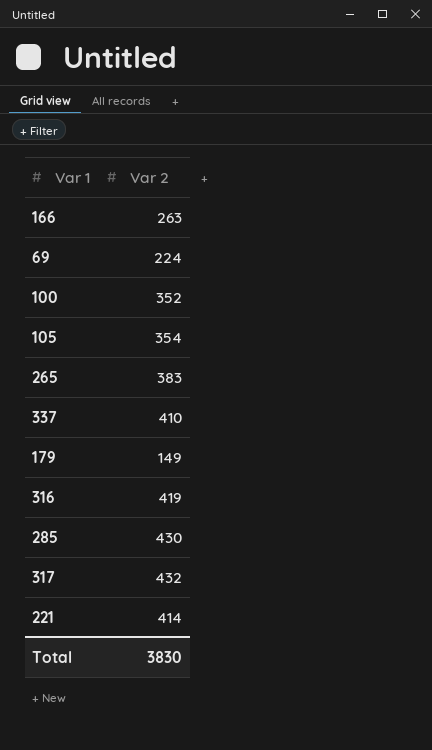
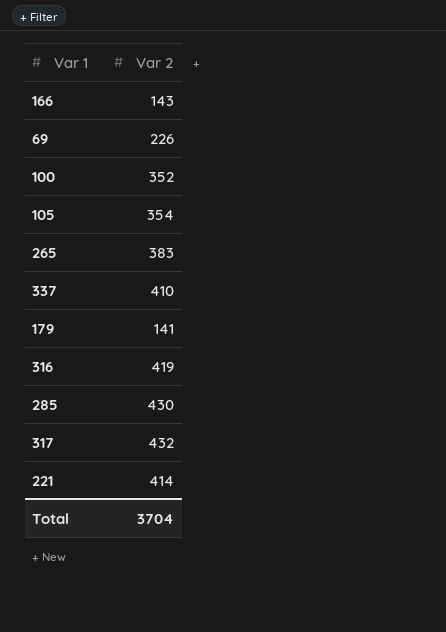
166 | Var 2: 263 -> 143
69 | Var 2: 224 -> 226
179 | Var 2: 149 -> 141
Total | Var 2: 3830 -> 3704

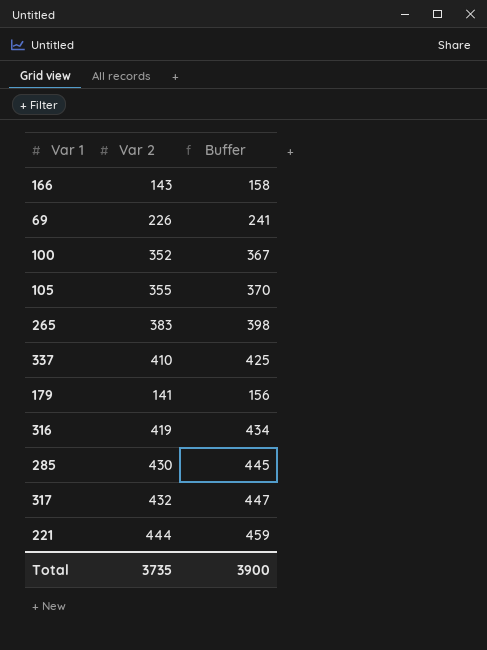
column Buffer | formula: none -> [Var 2] + 15
105 | Var 2: 354 -> 355
221 | Var 2: 414 -> 444
Total | Var 2: 3704 -> 3735

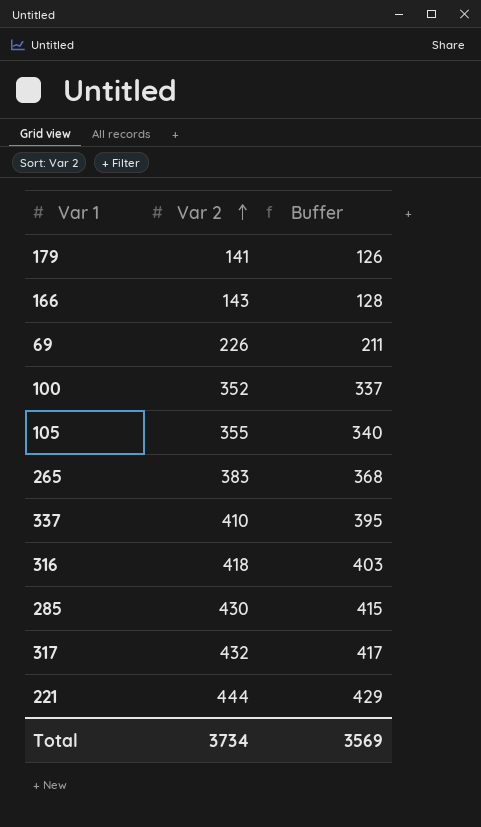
row order: none -> Var 2 ascending
column Buffer | formula: [Var 2] + 15 -> [Var 2] - 15
316 | Var 2: 419 -> 418
Total | Var 2: 3735 -> 3734
Total | Buffer: 3900 -> 3569

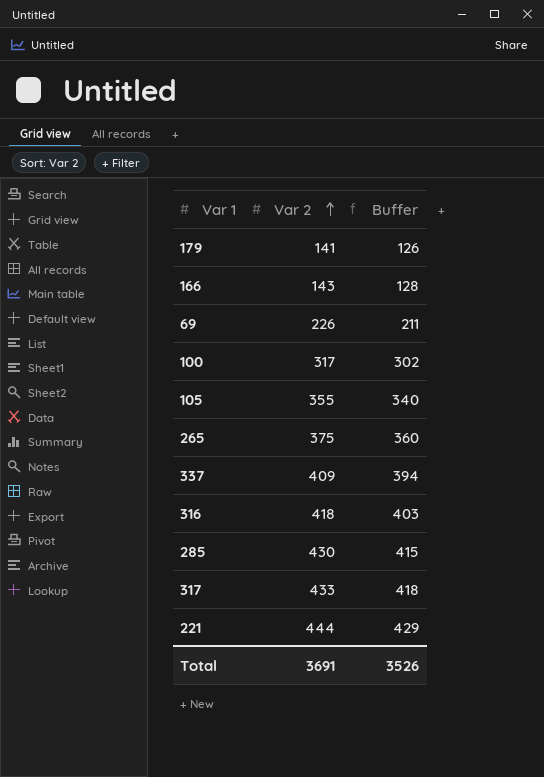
100 | Var 2: 352 -> 317
100 | Buffer: 337 -> 302
265 | Var 2: 383 -> 375
265 | Buffer: 368 -> 360
337 | Var 2: 410 -> 409
337 | Buffer: 395 -> 394
317 | Var 2: 432 -> 433
317 | Buffer: 417 -> 418
Total | Var 2: 3734 -> 3691
Total | Buffer: 3569 -> 3526

